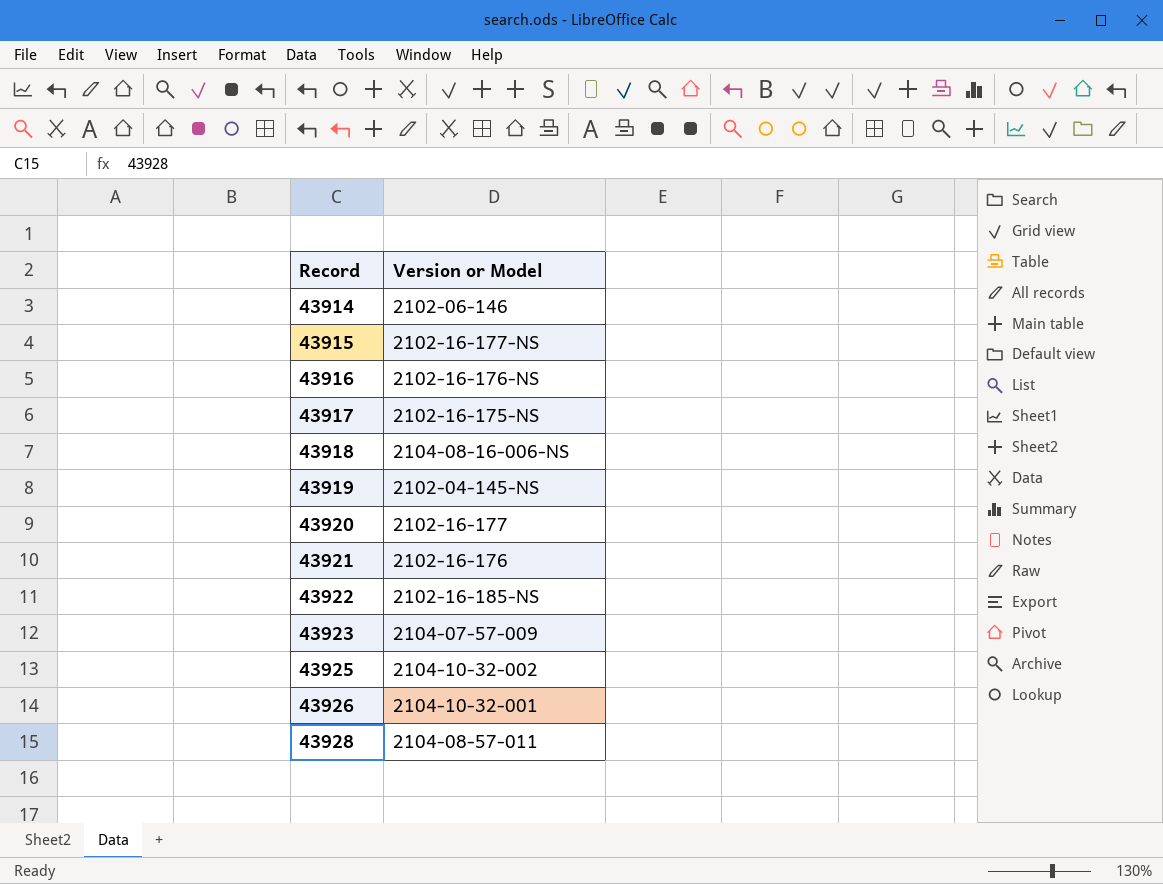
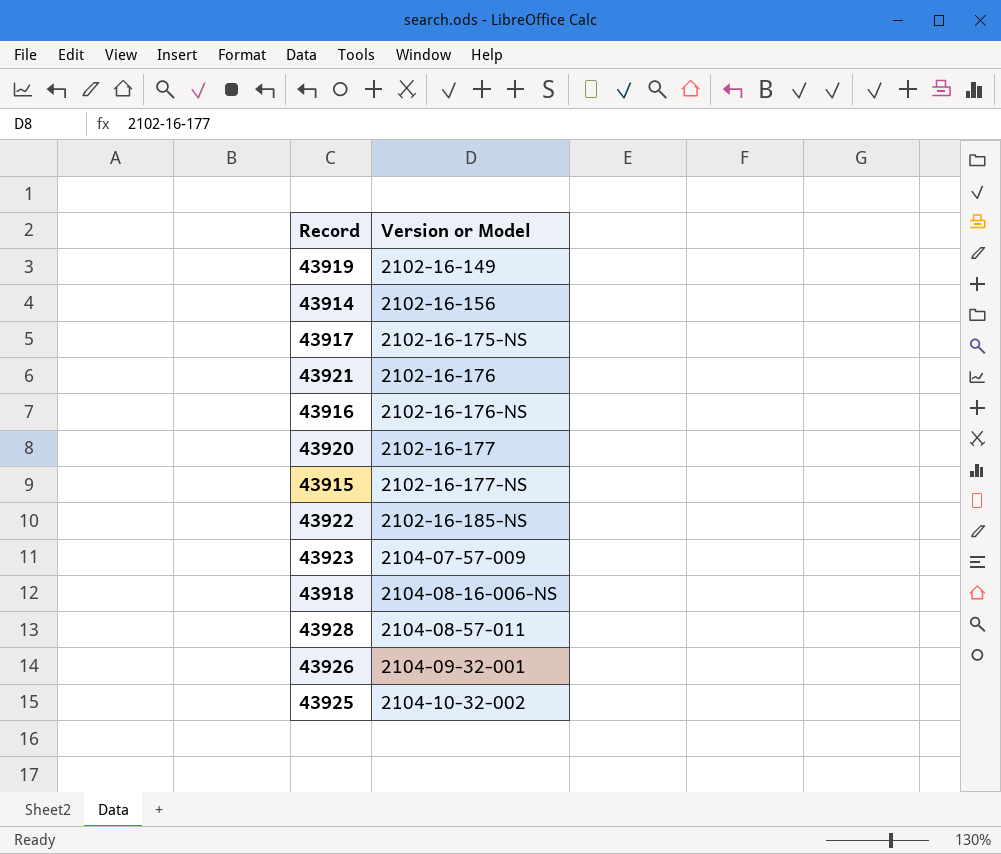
row order: Record ascending -> Version or Model ascending
43919 | Version or Model: 2102-04-145-NS -> 2102-16-149
43914 | Version or Model: 2102-06-146 -> 2102-16-156
43926 | Version or Model: 2104-10-32-001 -> 2104-09-32-001

